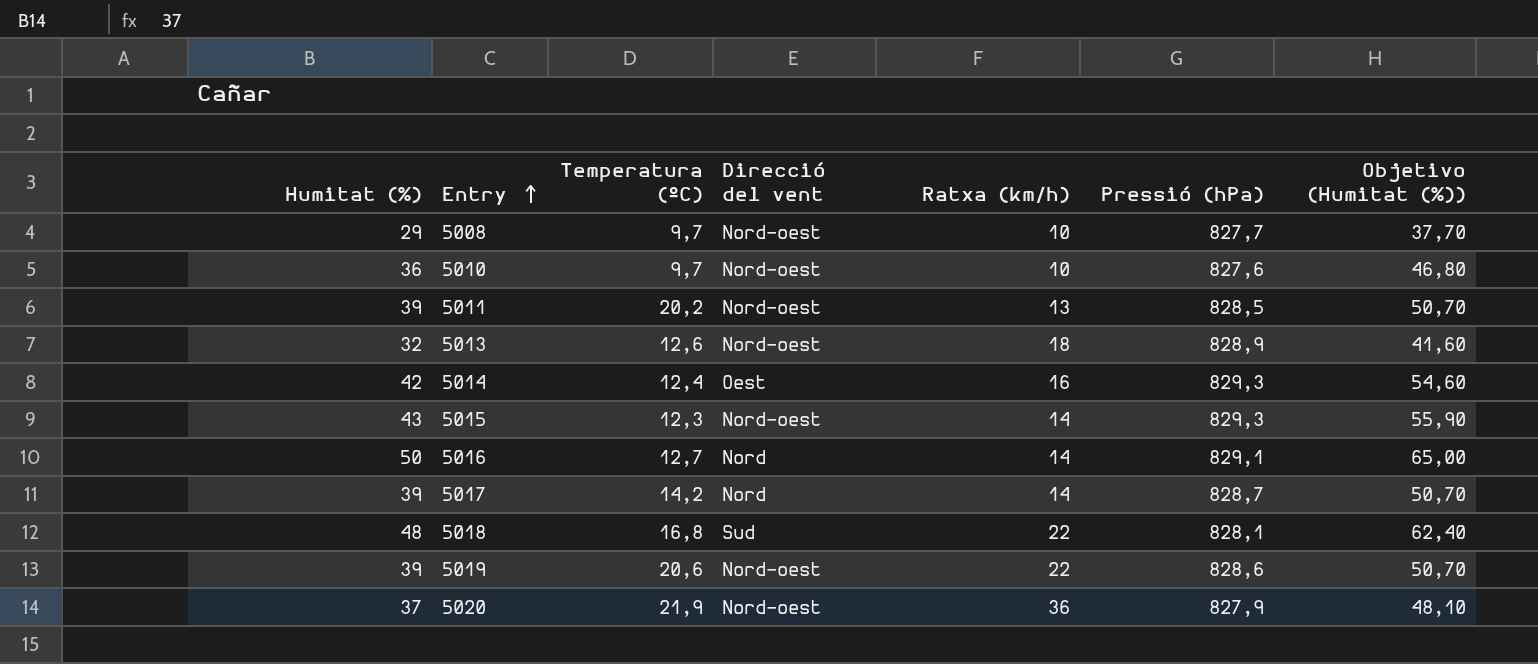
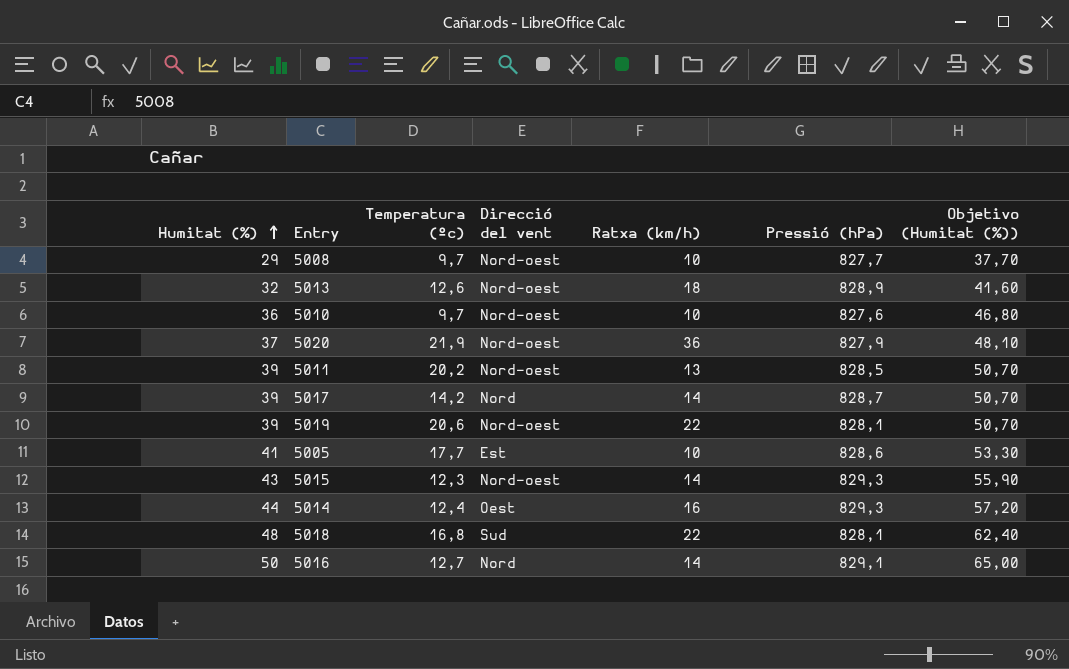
row order: Entry ascending -> Humitat (%) ascending
column name: Temperatura (ºC) -> Temperatura (ºc)
5019 | Pressió (hPa): 828,6 -> 828,1
row 5005: none -> 41 | 17,7 | Est | 10 | 828,6 | 53,30
5014 | Humitat (%): 42 -> 44
5014 | Objetivo (Humitat (%)): 54,60 -> 57,20

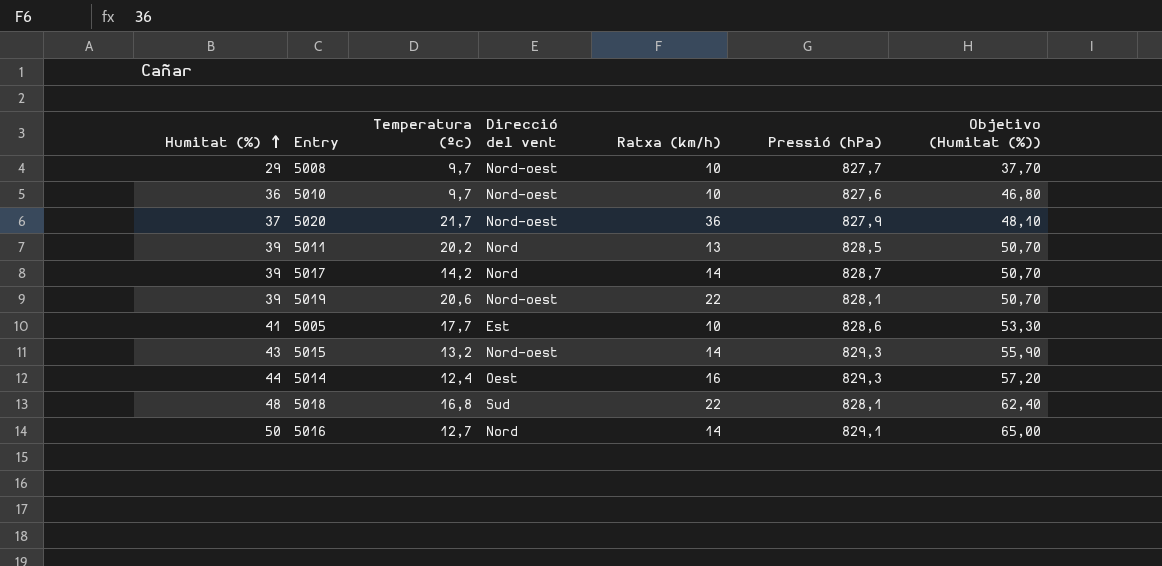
row 5013: 32 | 12,6 | Nord-oest | 18 | 828,9 | 41,60 -> none
5020 | Temperatura (ºc): 21,9 -> 21,7
5011 | Direcció del vent: Nord-oest -> Nord
5015 | Temperatura (ºc): 12,3 -> 13,2

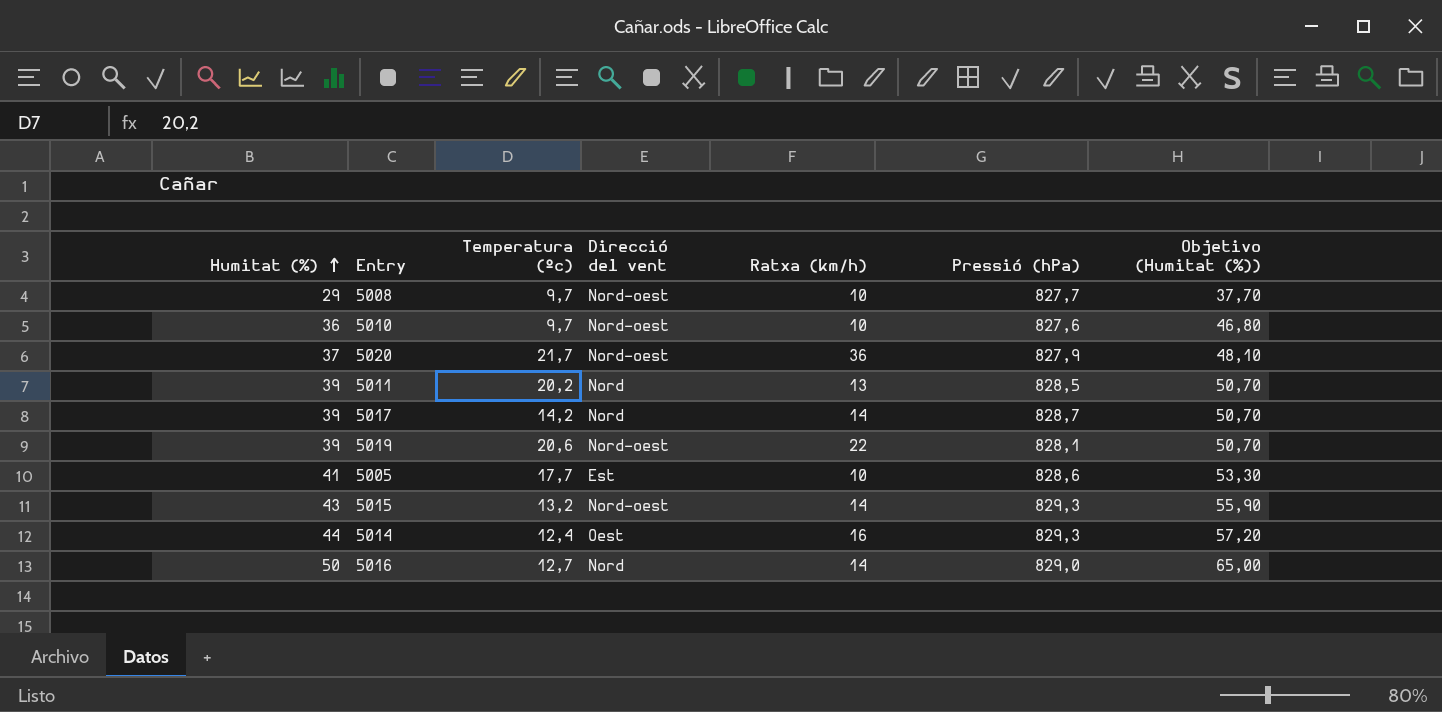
row 5018: 48 | 16,8 | Sud | 22 | 828,1 | 62,40 -> none
5016 | Pressió (hPa): 829,1 -> 829,0

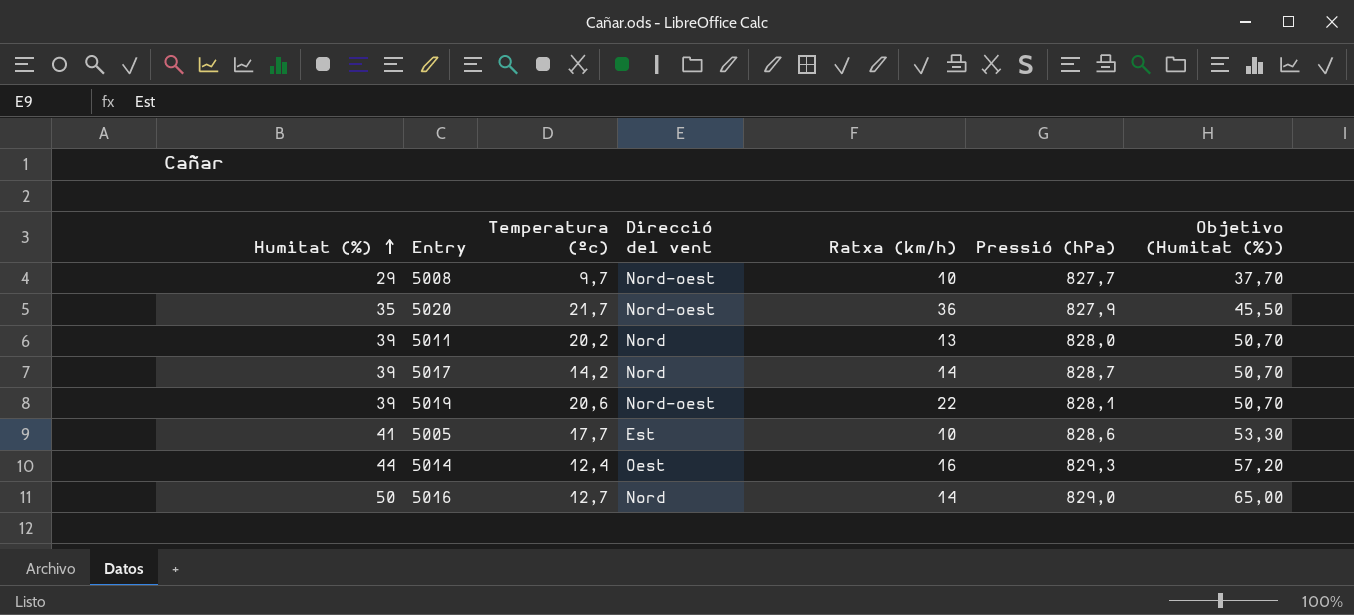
row 5010: 36 | 9,7 | Nord-oest | 10 | 827,6 | 46,80 -> none
row 5015: 43 | 13,2 | Nord-oest | 14 | 829,3 | 55,90 -> none
5020 | Humitat (%): 37 -> 35
5020 | Objetivo (Humitat (%)): 48,10 -> 45,50
5011 | Pressió (hPa): 828,5 -> 828,0

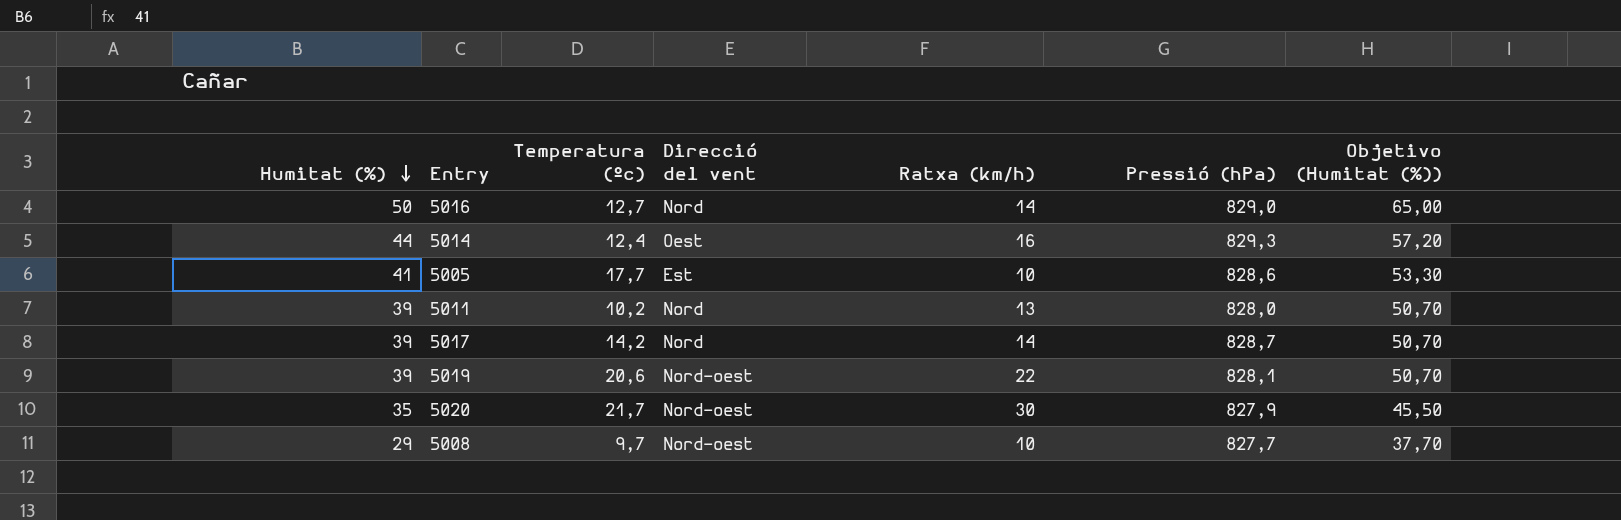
row order: Humitat (%) ascending -> Humitat (%) descending
5011 | Temperatura (ºc): 20,2 -> 10,2
5020 | Ratxa (km/h): 36 -> 30

